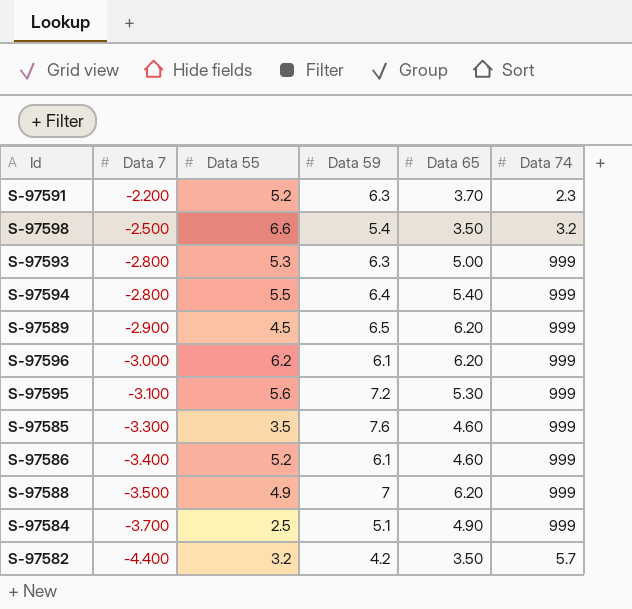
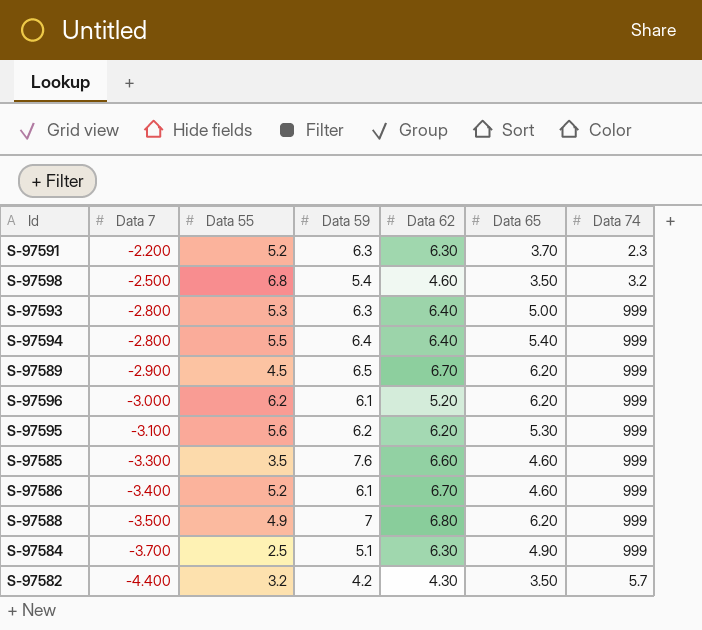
column Data 62 | position: none -> 5
S-97598 | Data 55: 6.6 -> 6.8
S-97595 | Data 59: 7.2 -> 6.2

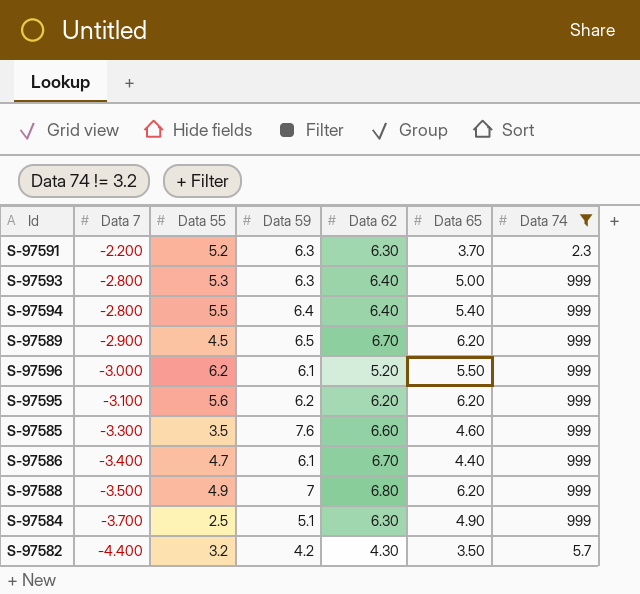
filter: none -> Data 74 != 3.2
S-97596 | Data 65: 6.20 -> 5.50
S-97595 | Data 65: 5.30 -> 6.20
S-97586 | Data 55: 5.2 -> 4.7
S-97586 | Data 65: 4.60 -> 4.40

